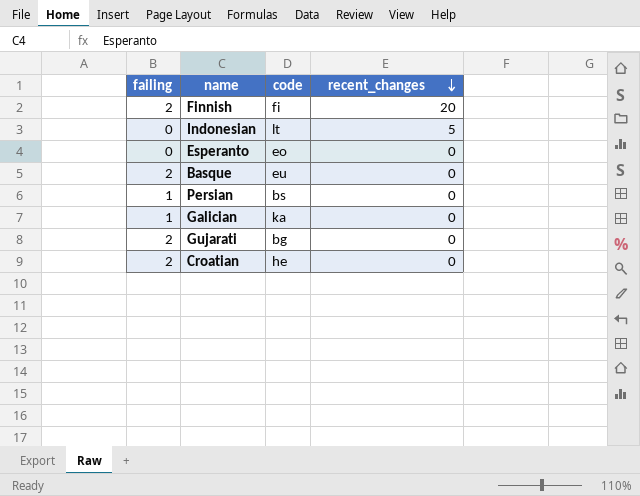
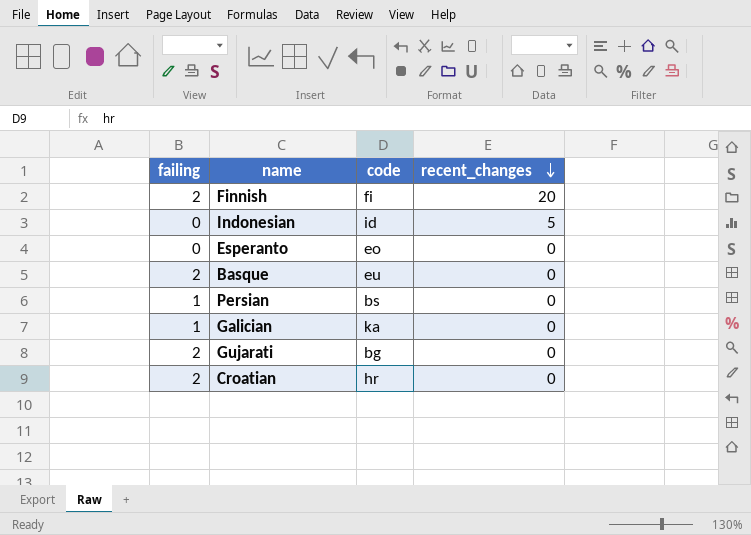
Indonesian | code: lt -> id
Croatian | code: he -> hr

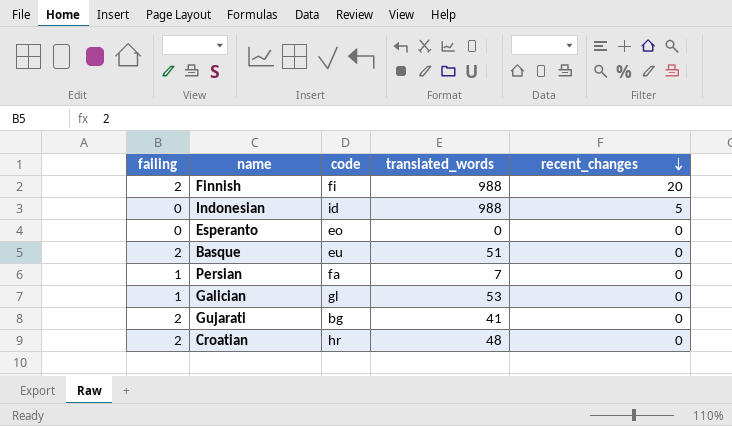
column translated_words | position: none -> 4
Persian | code: bs -> fa
Galician | code: ka -> gl

